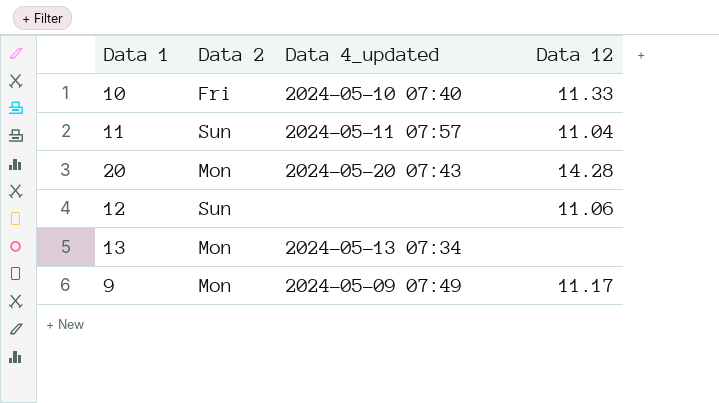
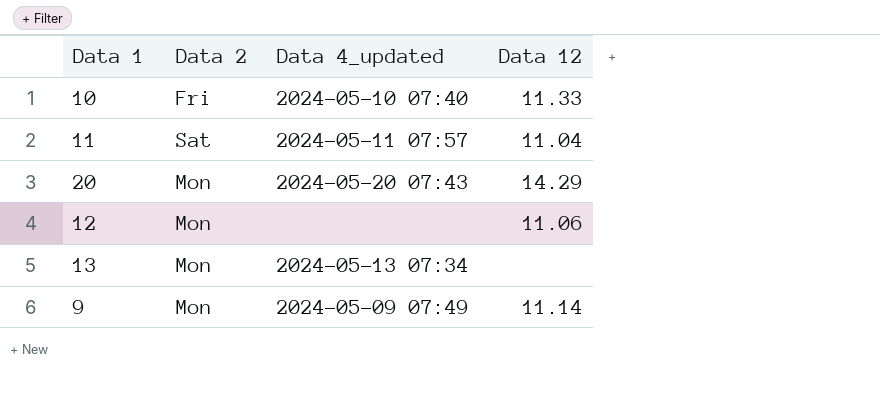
11 | Data 2: Sun -> Sat
20 | Data 12: 14.28 -> 14.29
12 | Data 2: Sun -> Mon
9 | Data 12: 11.17 -> 11.14

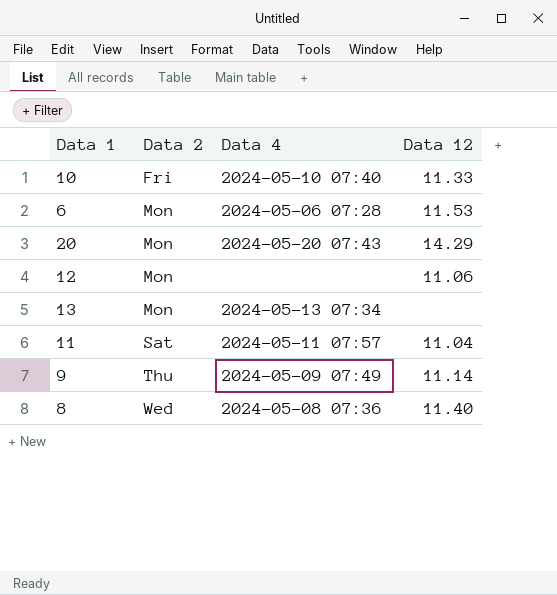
row order: none -> Data 2 ascending
column name: Data 4_updated -> Data 4
row 6: none -> Mon | 2024-05-06 07:28 | 11.53
9 | Data 2: Mon -> Thu
row 8: none -> Wed | 2024-05-08 07:36 | 11.40

